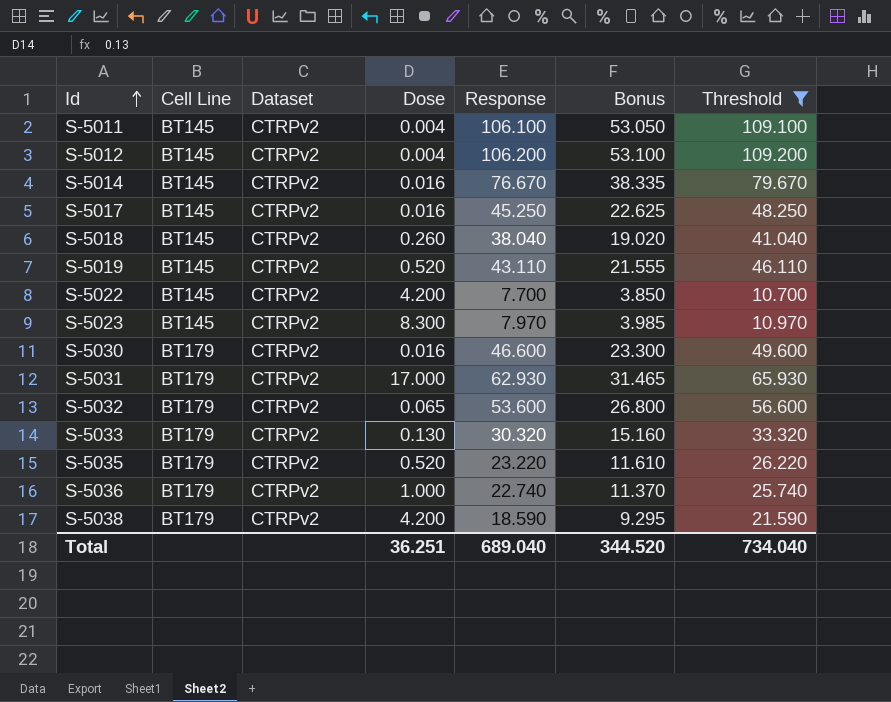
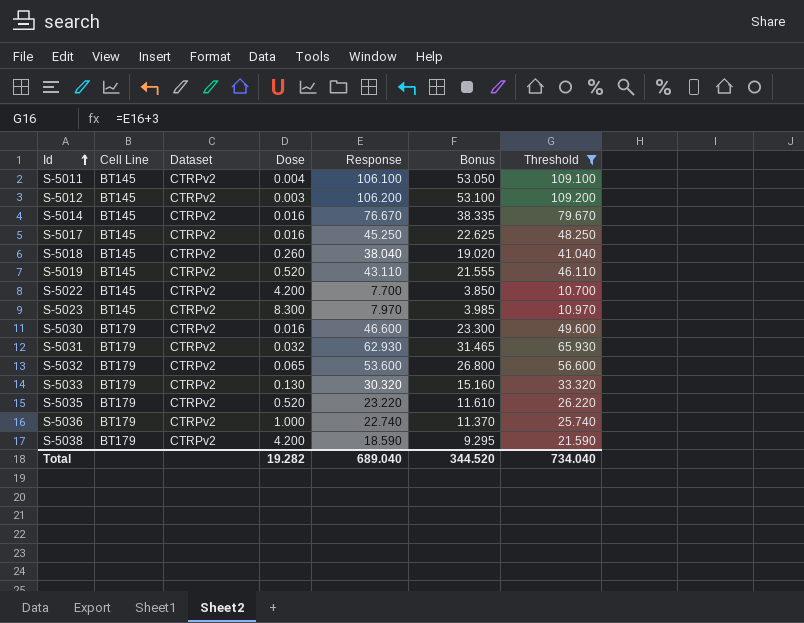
S-5012 | Dose: 0.004 -> 0.003
S-5031 | Dose: 17.000 -> 0.032
Total | Dose: 36.251 -> 19.282

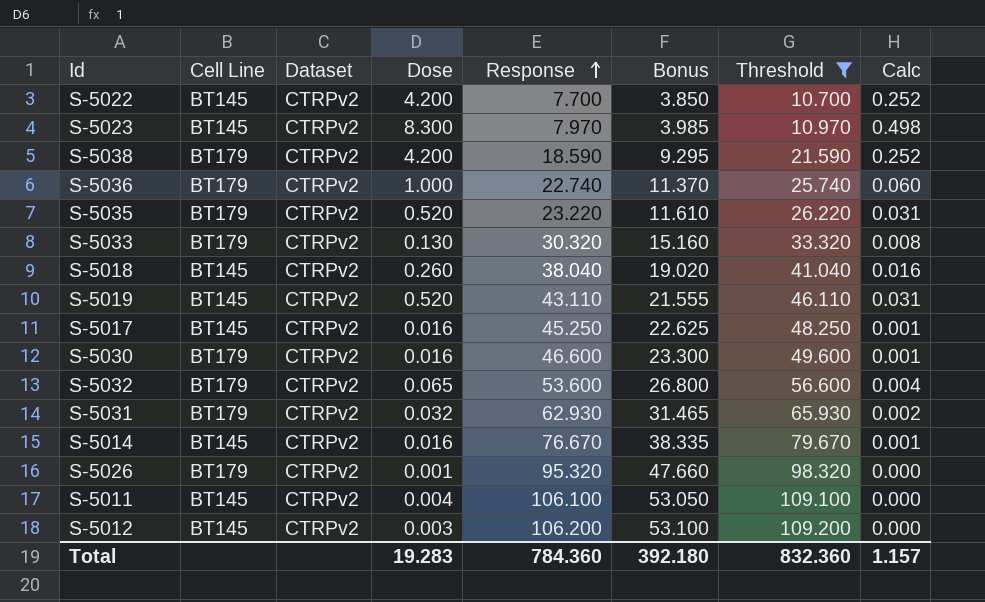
row order: Id ascending -> Response ascending
column Calc | formula: none -> [Dose] * 0.06
row S-5026: none -> BT179 | CTRPv2 | 0.001 | 95.320 | 47.660 | 98.320 | 0.000
Total | Dose: 19.282 -> 19.283
Total | Response: 689.040 -> 784.360
Total | Bonus: 344.520 -> 392.180
Total | Threshold: 734.040 -> 832.360

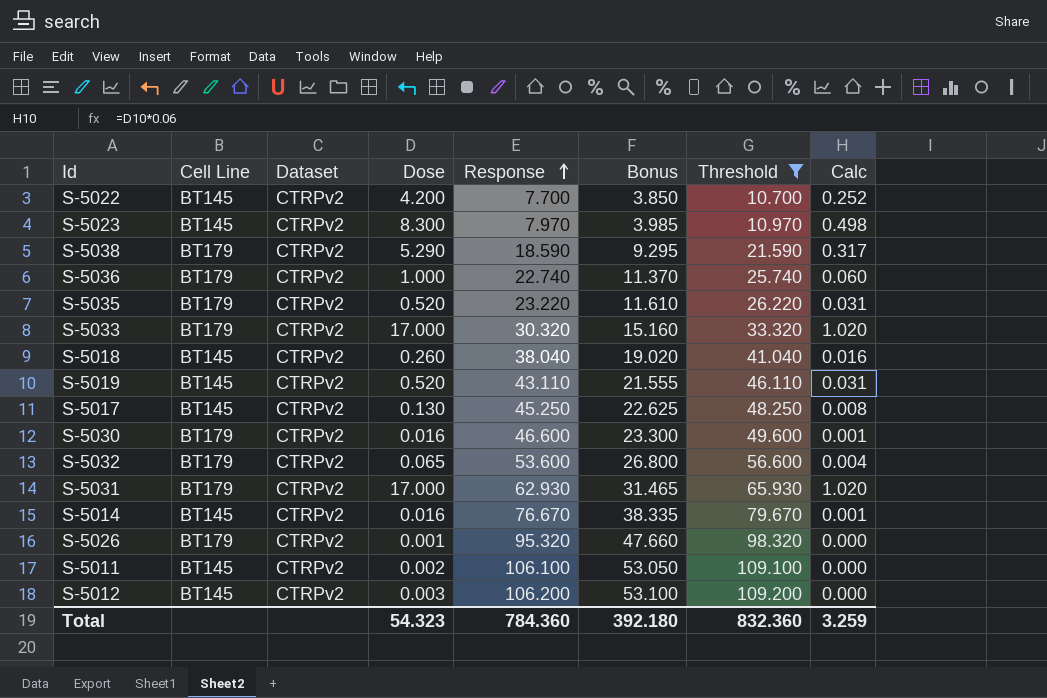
S-5038 | Dose: 4.200 -> 5.290
S-5038 | Calc: 0.252 -> 0.317
S-5033 | Dose: 0.130 -> 17.000
S-5033 | Calc: 0.008 -> 1.020
S-5017 | Dose: 0.016 -> 0.130
S-5017 | Calc: 0.001 -> 0.008
S-5031 | Dose: 0.032 -> 17.000
S-5031 | Calc: 0.002 -> 1.020
S-5011 | Dose: 0.004 -> 0.002
Total | Dose: 19.283 -> 54.323
Total | Calc: 1.157 -> 3.259

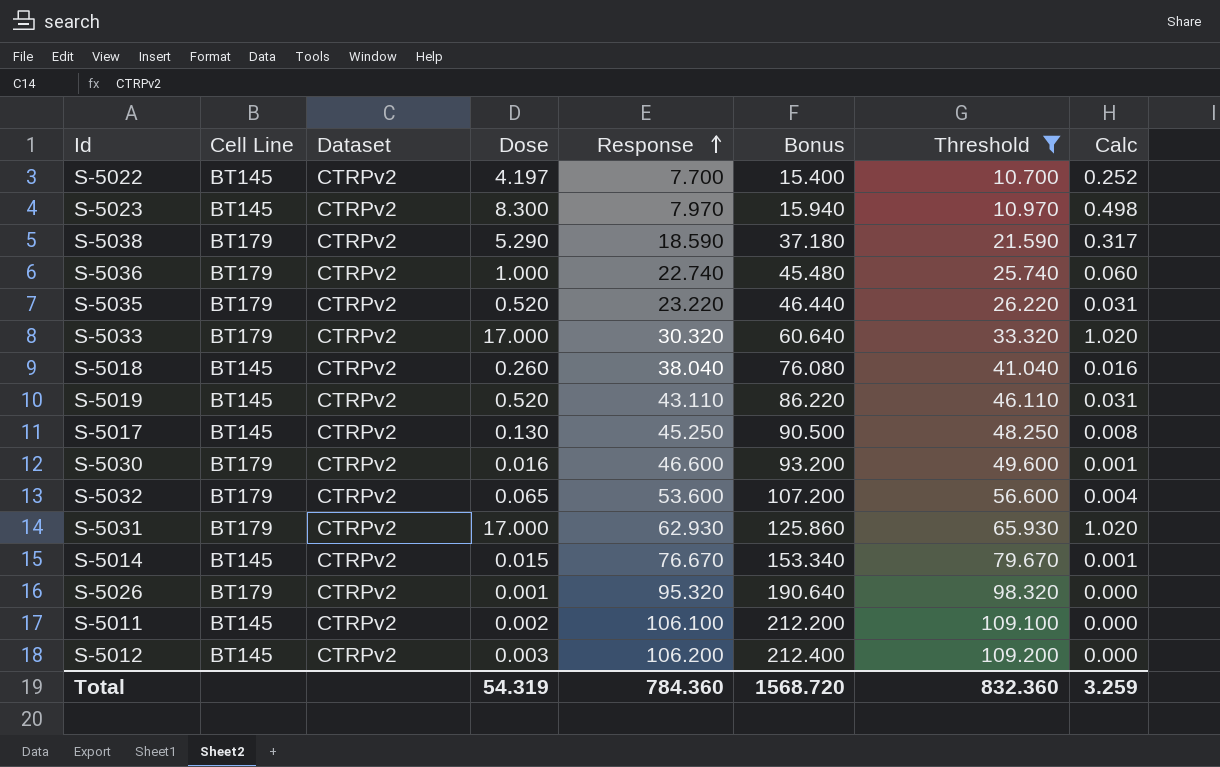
column Bonus | formula: [Response] * 0.5 -> [Response] * 2
S-5022 | Dose: 4.200 -> 4.197
S-5014 | Dose: 0.016 -> 0.015
Total | Dose: 54.323 -> 54.319
Total | Bonus: 392.180 -> 1568.720

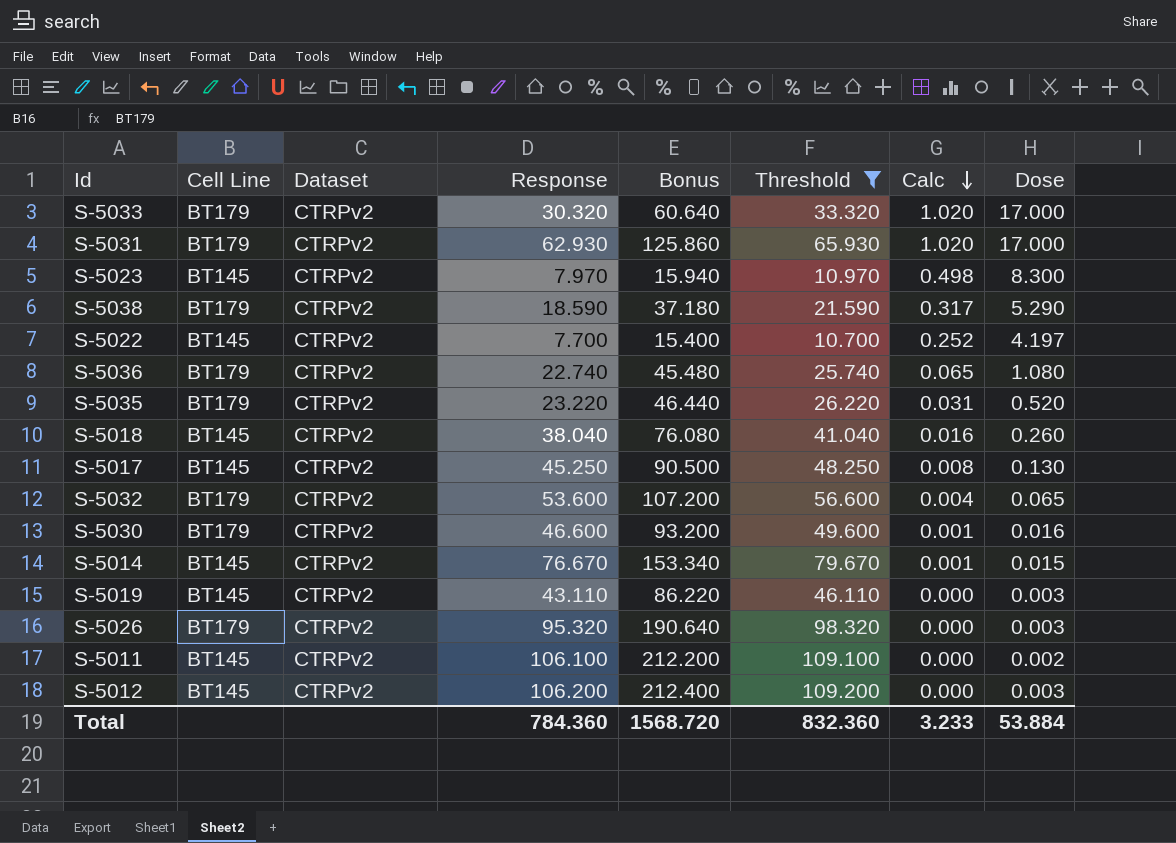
row order: Response ascending -> Calc descending
column Dose | position: 4 -> 8
S-5036 | Calc: 0.060 -> 0.065
S-5036 | Dose: 1.000 -> 1.080
S-5019 | Calc: 0.031 -> 0.000
S-5019 | Dose: 0.520 -> 0.003
S-5026 | Dose: 0.001 -> 0.003
Total | Calc: 3.259 -> 3.233
Total | Dose: 54.319 -> 53.884

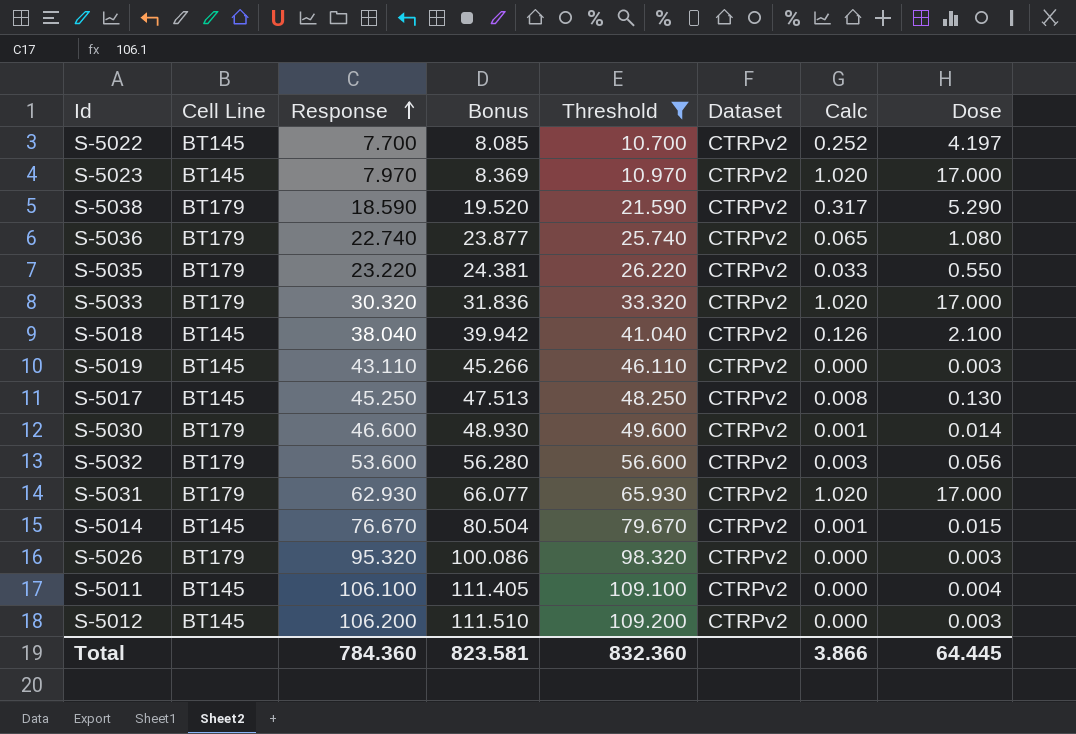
row order: Calc descending -> Response ascending
column Bonus | formula: [Response] * 2 -> [Response] * 1.05
column Dataset | position: 3 -> 6
S-5023 | Calc: 0.498 -> 1.020
S-5023 | Dose: 8.300 -> 17.000
S-5035 | Calc: 0.031 -> 0.033
S-5035 | Dose: 0.520 -> 0.550
S-5018 | Calc: 0.016 -> 0.126
S-5018 | Dose: 0.260 -> 2.100
S-5030 | Dose: 0.016 -> 0.014
S-5032 | Calc: 0.004 -> 0.003
S-5032 | Dose: 0.065 -> 0.056
S-5011 | Dose: 0.002 -> 0.004
Total | Bonus: 1568.720 -> 823.581
Total | Calc: 3.233 -> 3.866
Total | Dose: 53.884 -> 64.445

